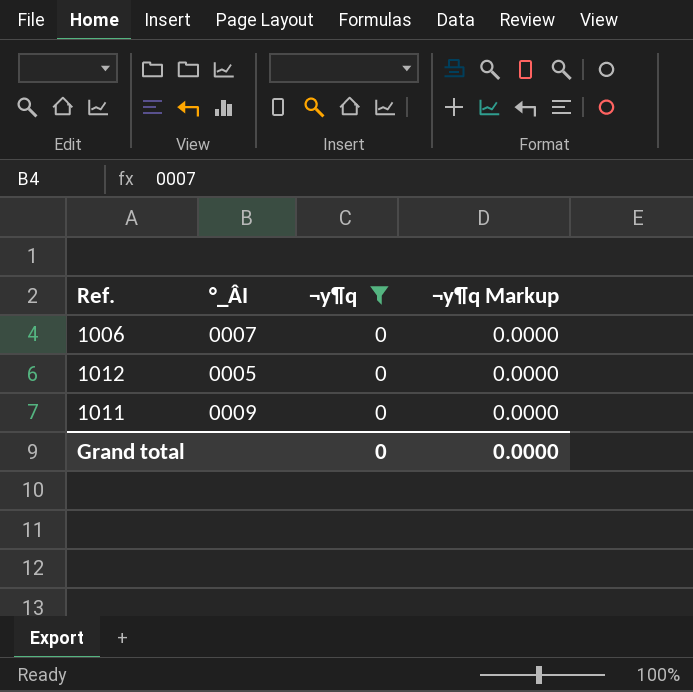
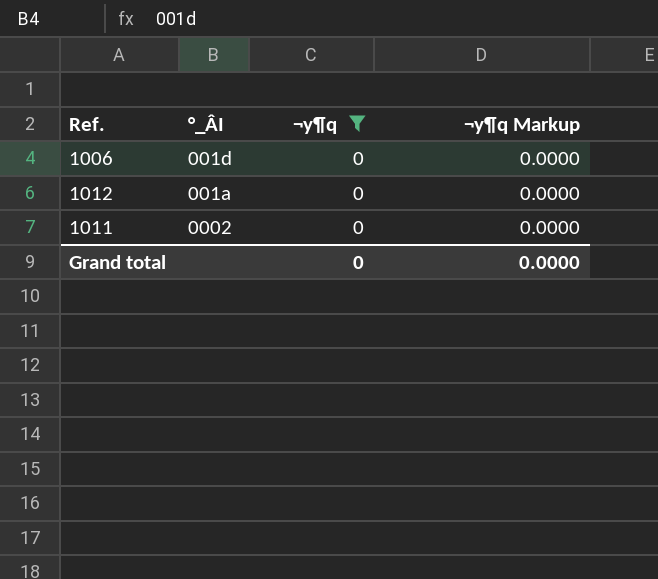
1006 | °_ÂI: 0007 -> 001d
1012 | °_ÂI: 0005 -> 001a
1011 | °_ÂI: 0009 -> 0002

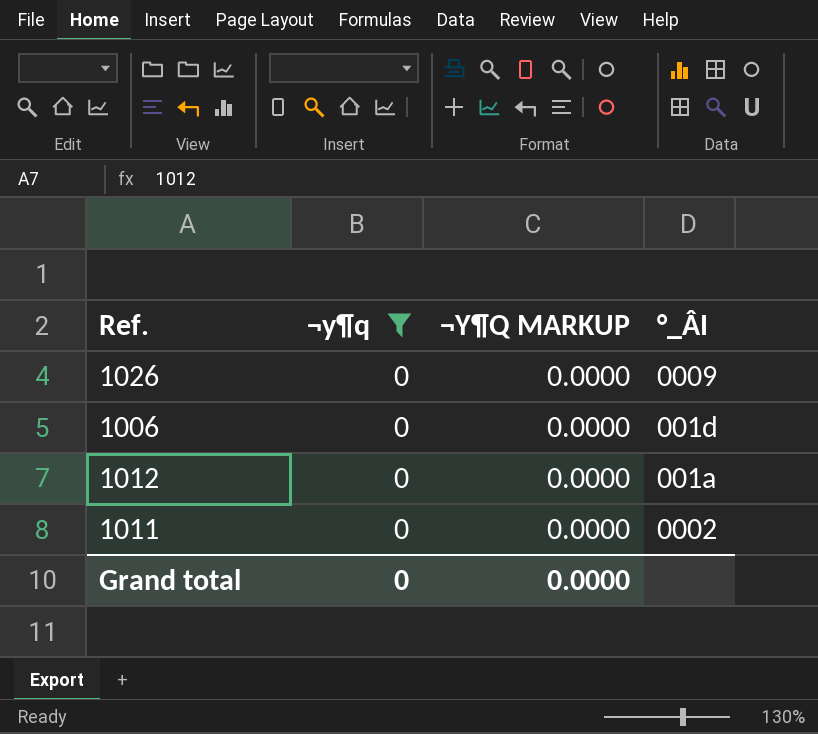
column name: ¬y¶q Markup -> ¬Y¶Q MARKUP
column °_ÂI | position: 2 -> 4
row 1026: none -> 0 | 0.0000 | 0009

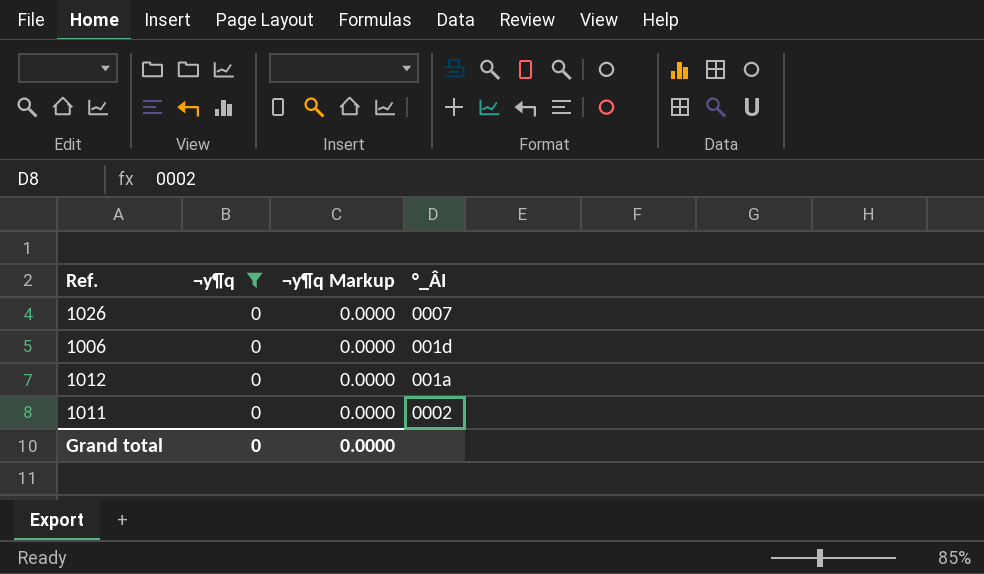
column name: ¬Y¶Q MARKUP -> ¬y¶q Markup
1026 | °_ÂI: 0009 -> 0007

